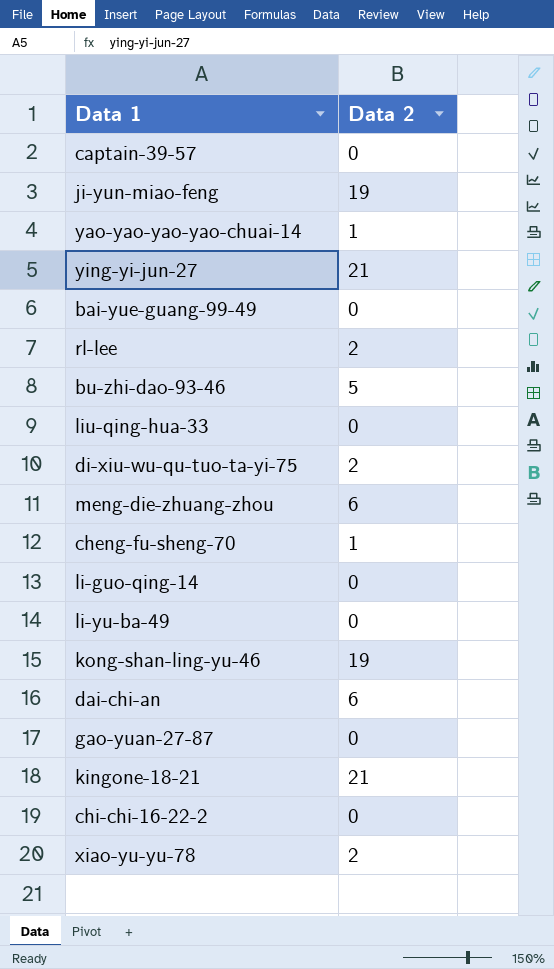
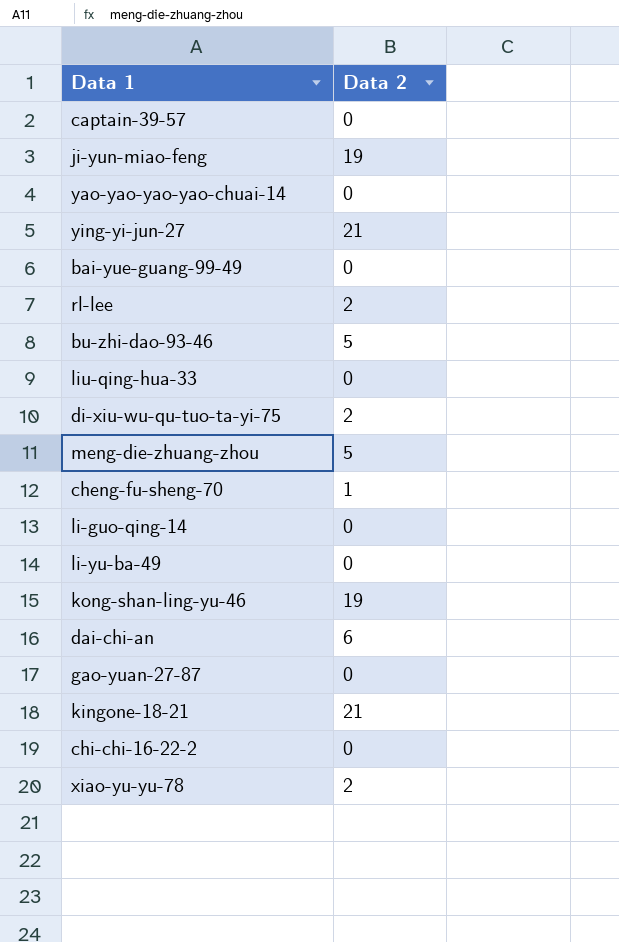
yao-yao-yao-yao-chuai-14 | Data 2: 1 -> 0
meng-die-zhuang-zhou | Data 2: 6 -> 5

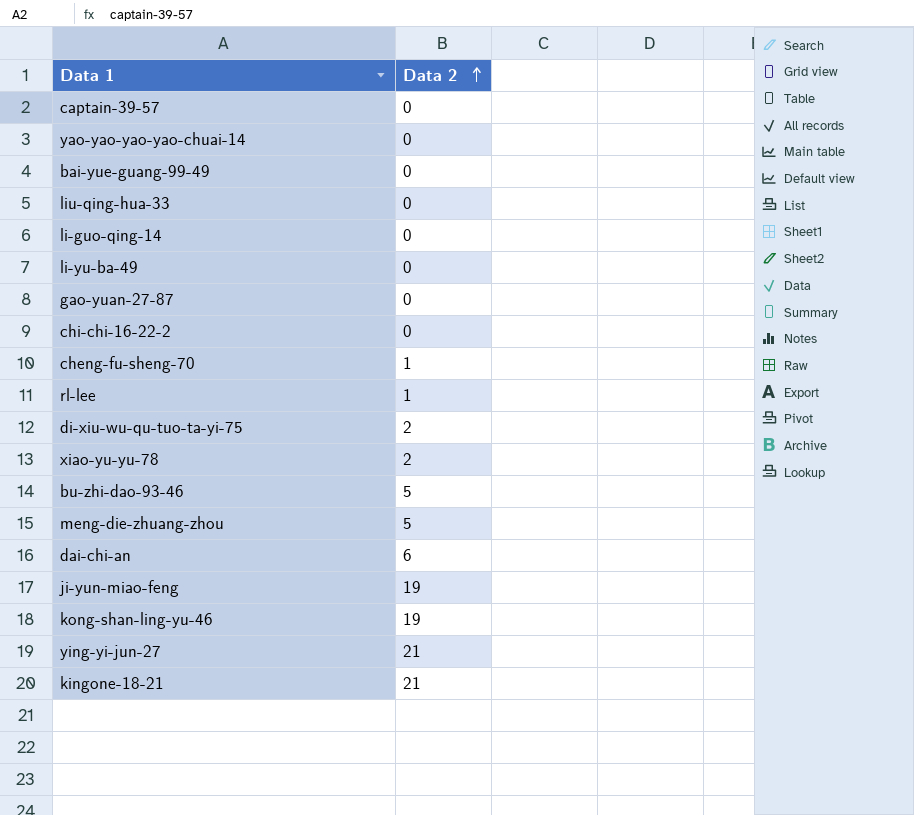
row order: none -> Data 2 ascending
rl-lee | Data 2: 2 -> 1

